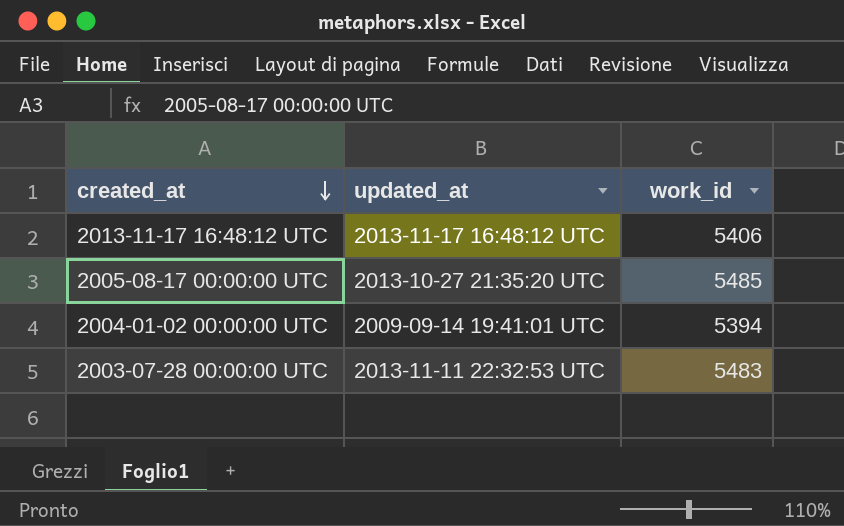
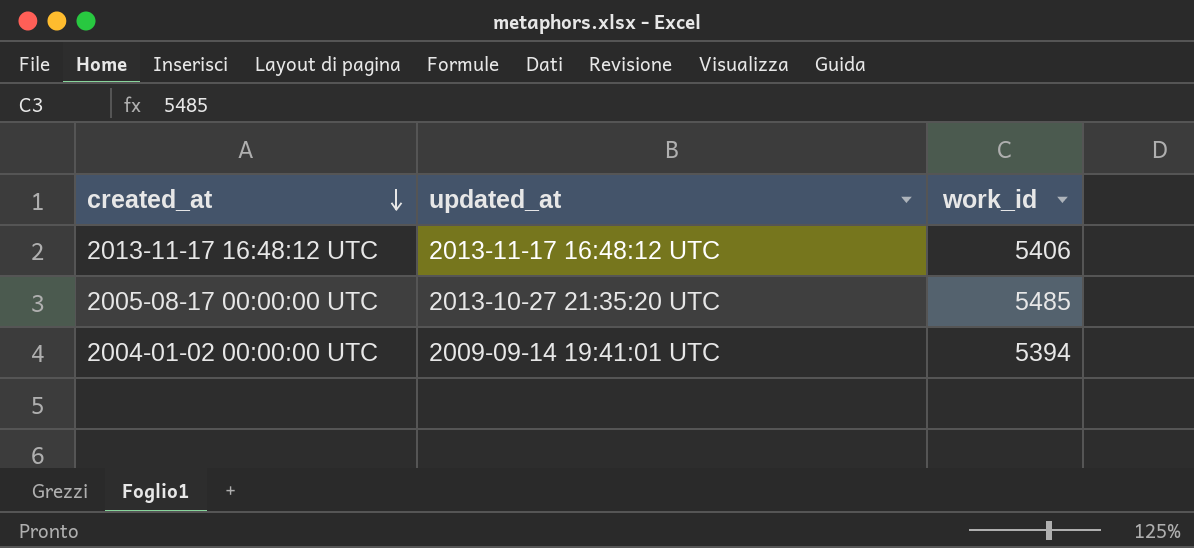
row 2003-07-28 00:00:00 UTC: 2013-11-11 22:32:53 UTC | 5483 -> none

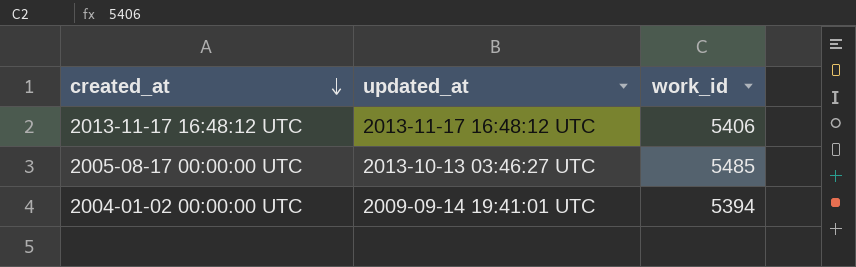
2005-08-17 00:00:00 UTC | updated_at: 2013-10-27 21:35:20 UTC -> 2013-10-13 03:46:27 UTC

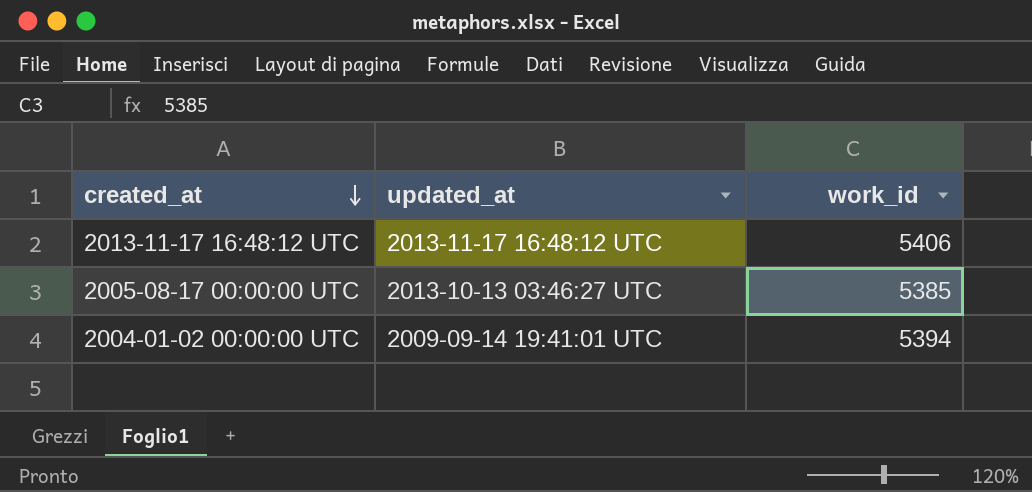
2005-08-17 00:00:00 UTC | work_id: 5485 -> 5385

